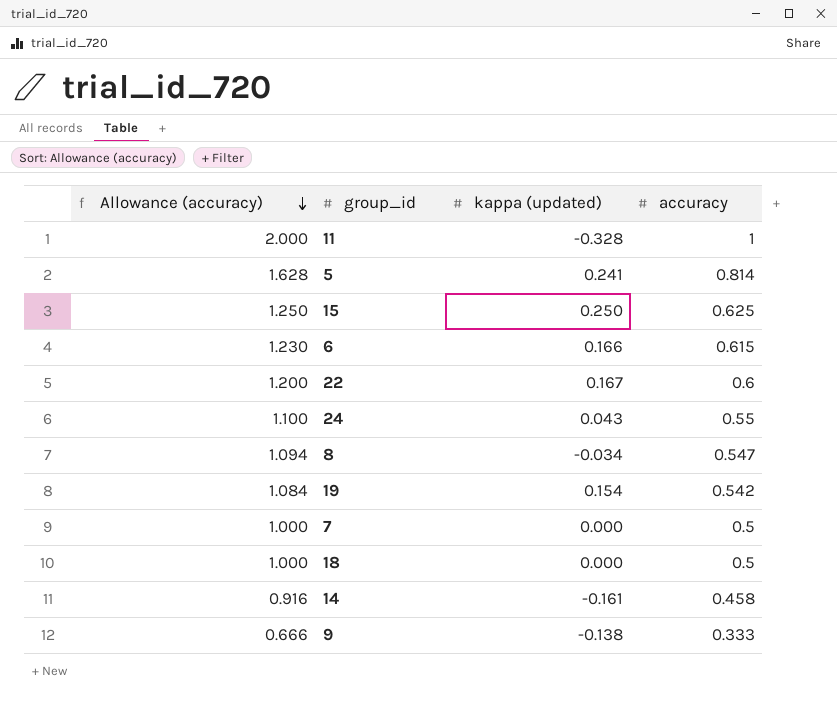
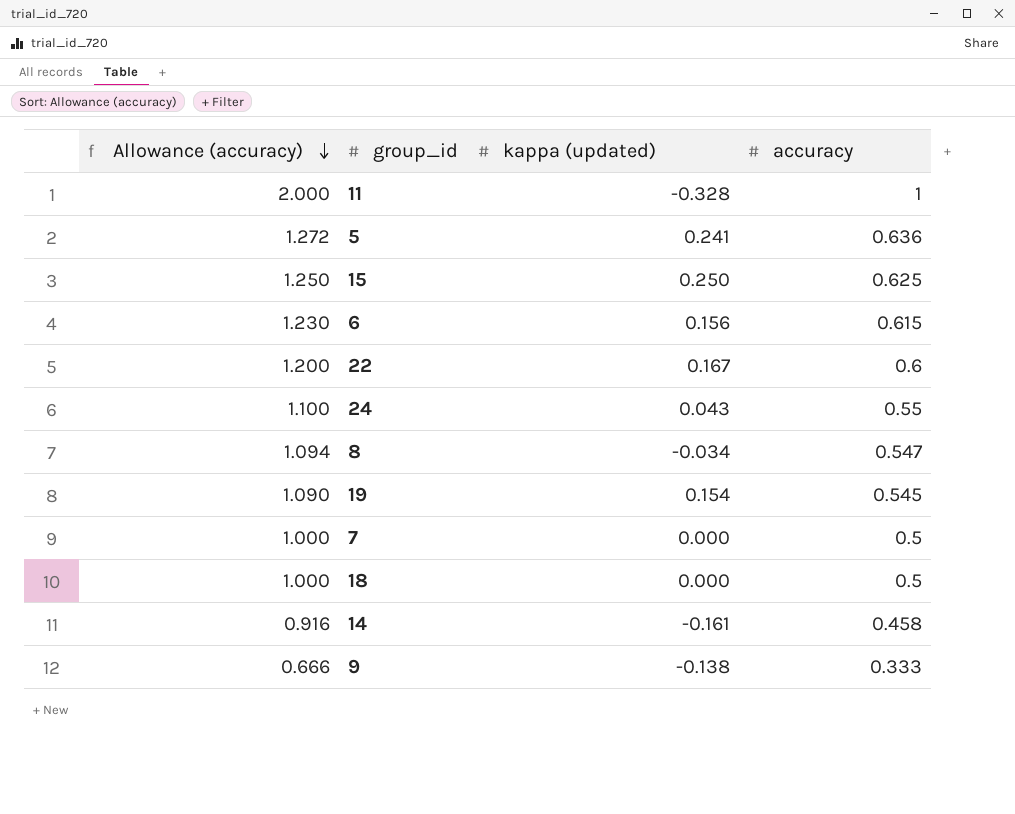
5 | Allowance (accuracy): 1.628 -> 1.272
5 | accuracy: 0.814 -> 0.636
6 | kappa (updated): 0.166 -> 0.156
19 | Allowance (accuracy): 1.084 -> 1.090
19 | accuracy: 0.542 -> 0.545

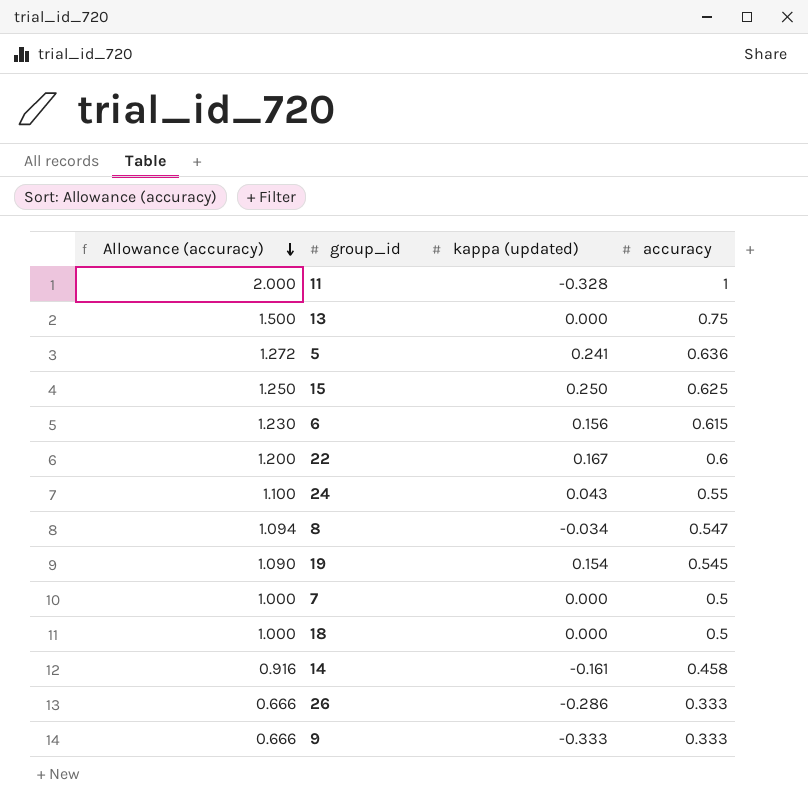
row 13: none -> 1.500 | 0.000 | 0.75
row 26: none -> 0.666 | -0.286 | 0.333
9 | kappa (updated): -0.138 -> -0.333

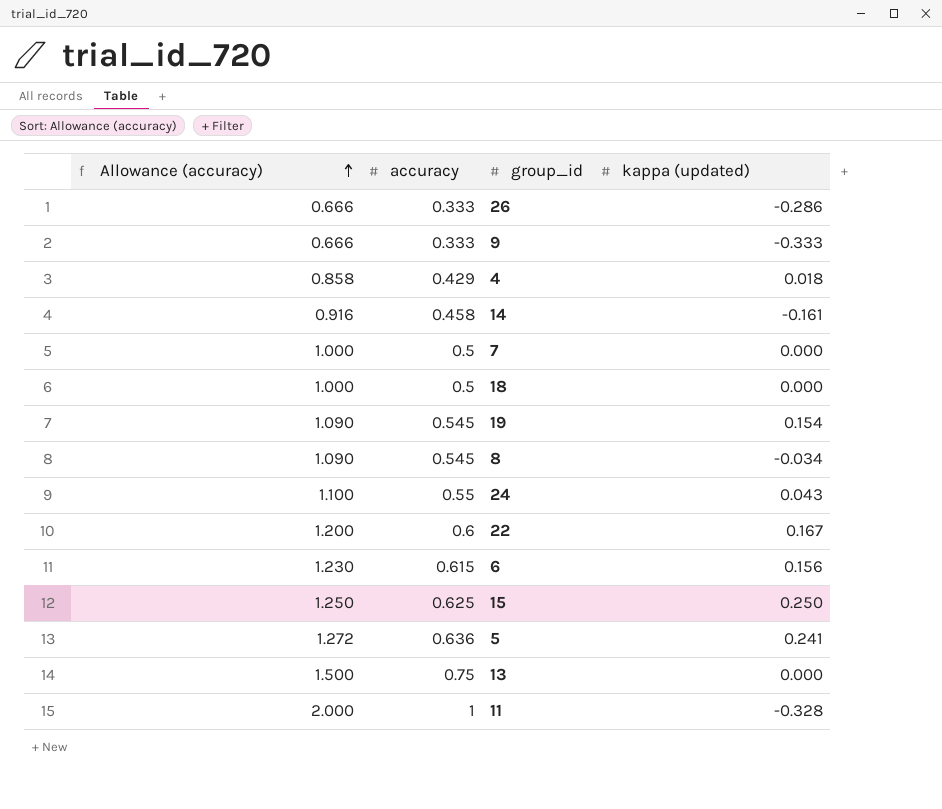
row order: Allowance (accuracy) descending -> Allowance (accuracy) ascending
column accuracy | position: 4 -> 2
row 4: none -> 0.858 | 0.429 | 0.018
8 | Allowance (accuracy): 1.094 -> 1.090
8 | accuracy: 0.547 -> 0.545

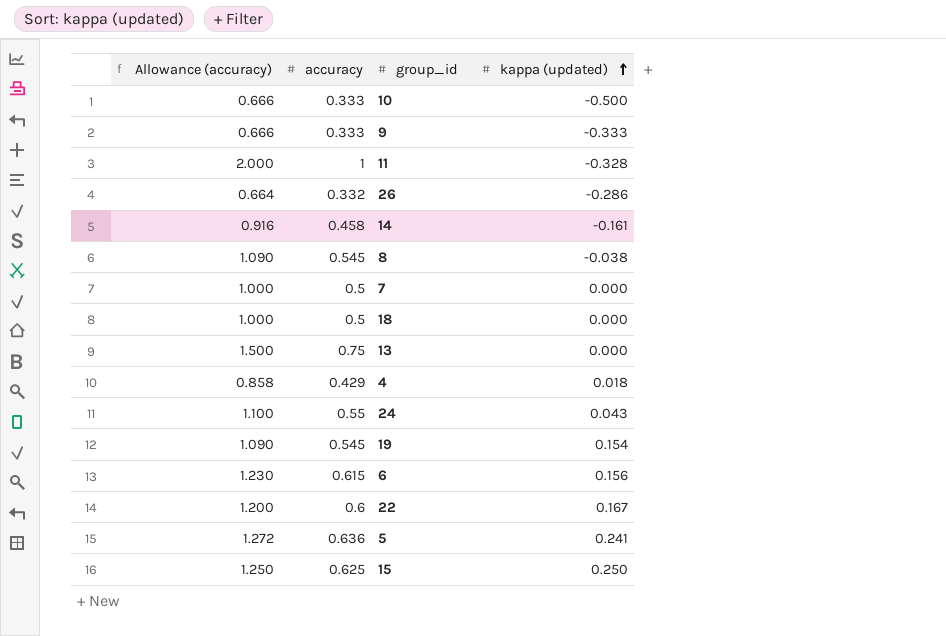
row order: Allowance (accuracy) ascending -> kappa (updated) ascending
row 10: none -> 0.666 | 0.333 | -0.500
26 | Allowance (accuracy): 0.666 -> 0.664
26 | accuracy: 0.333 -> 0.332
8 | kappa (updated): -0.034 -> -0.038

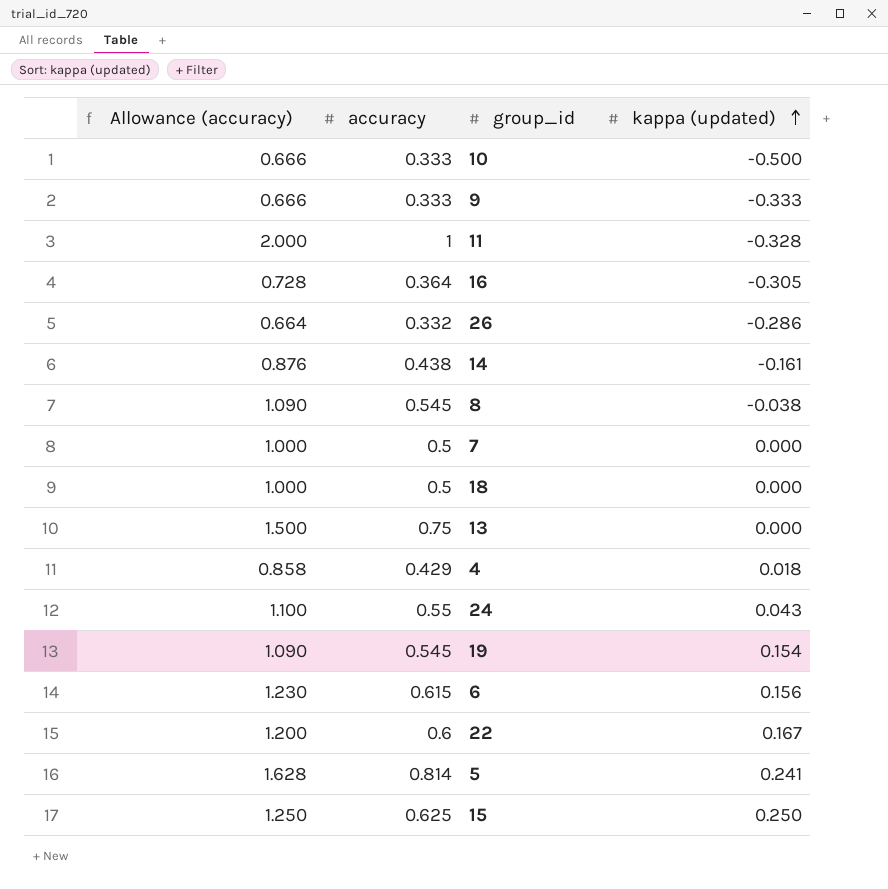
row 16: none -> 0.728 | 0.364 | -0.305
14 | Allowance (accuracy): 0.916 -> 0.876
14 | accuracy: 0.458 -> 0.438
5 | Allowance (accuracy): 1.272 -> 1.628
5 | accuracy: 0.636 -> 0.814

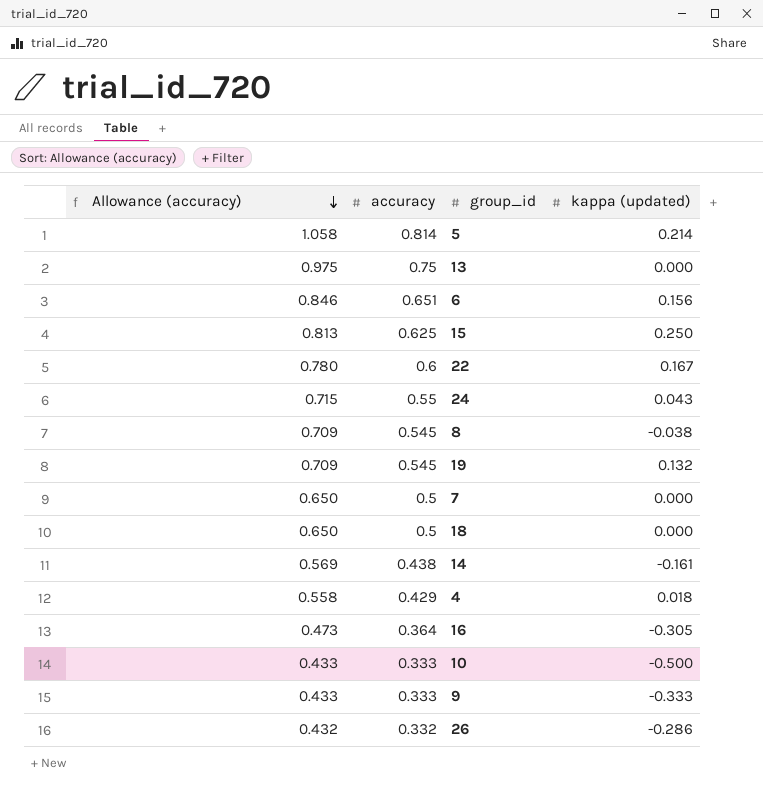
row order: kappa (updated) ascending -> Allowance (accuracy) descending
column Allowance (accuracy) | formula: [accuracy] * 2 -> [accuracy] * 1.3
row 11: 2.000 | 1 | -0.328 -> none
5 | kappa (updated): 0.241 -> 0.214
6 | accuracy: 0.615 -> 0.651
19 | kappa (updated): 0.154 -> 0.132

